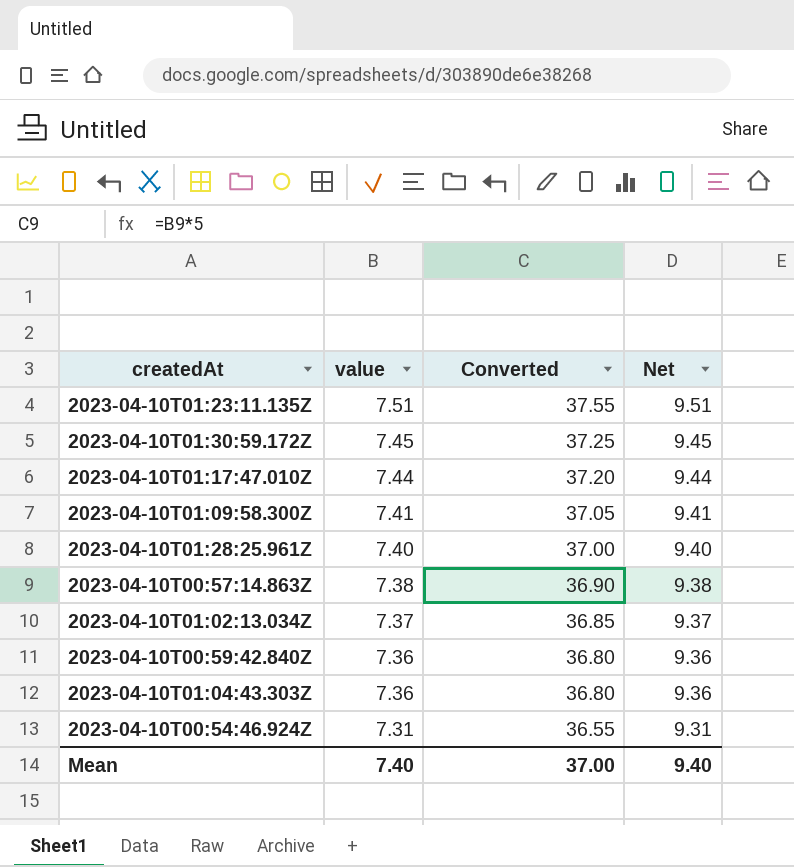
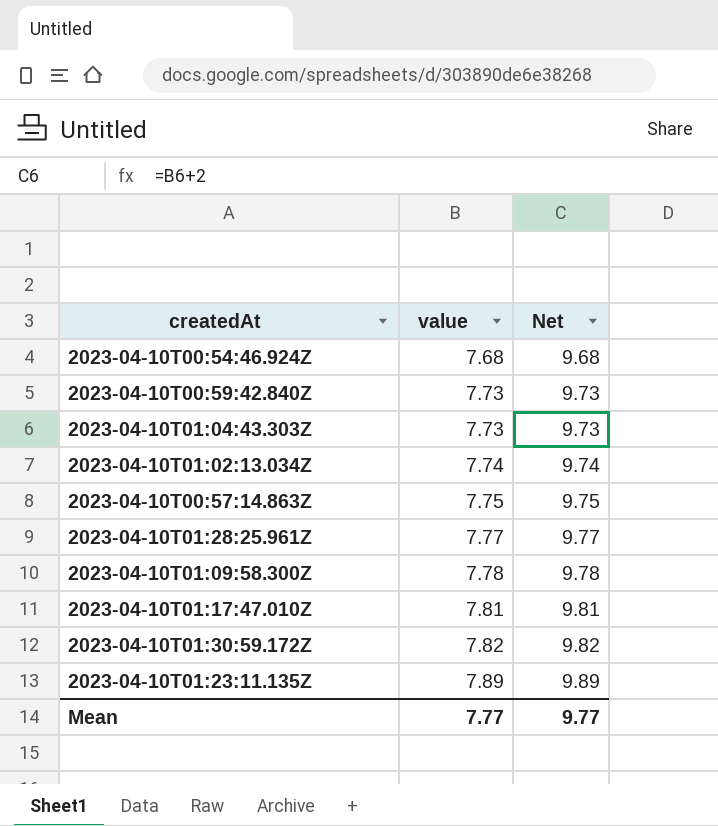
row order: value descending -> value ascending
column Converted | formula: [value] * 5 -> none
2023-04-10T00:54:46.924Z | value: 7.31 -> 7.68
2023-04-10T00:54:46.924Z | Net: 9.31 -> 9.68
2023-04-10T00:59:42.840Z | value: 7.36 -> 7.73
2023-04-10T00:59:42.840Z | Net: 9.36 -> 9.73
2023-04-10T01:04:43.303Z | value: 7.36 -> 7.73
2023-04-10T01:04:43.303Z | Net: 9.36 -> 9.73
2023-04-10T01:02:13.034Z | value: 7.37 -> 7.74
2023-04-10T01:02:13.034Z | Net: 9.37 -> 9.74
2023-04-10T00:57:14.863Z | value: 7.38 -> 7.75
2023-04-10T00:57:14.863Z | Net: 9.38 -> 9.75
2023-04-10T01:28:25.961Z | value: 7.40 -> 7.77
2023-04-10T01:28:25.961Z | Net: 9.40 -> 9.77
2023-04-10T01:09:58.300Z | value: 7.41 -> 7.78
2023-04-10T01:09:58.300Z | Net: 9.41 -> 9.78
2023-04-10T01:17:47.010Z | value: 7.44 -> 7.81
2023-04-10T01:17:47.010Z | Net: 9.44 -> 9.81
2023-04-10T01:30:59.172Z | value: 7.45 -> 7.82
2023-04-10T01:30:59.172Z | Net: 9.45 -> 9.82
2023-04-10T01:23:11.135Z | value: 7.51 -> 7.89
2023-04-10T01:23:11.135Z | Net: 9.51 -> 9.89
Mean | value: 7.40 -> 7.77
Mean | Net: 9.40 -> 9.77

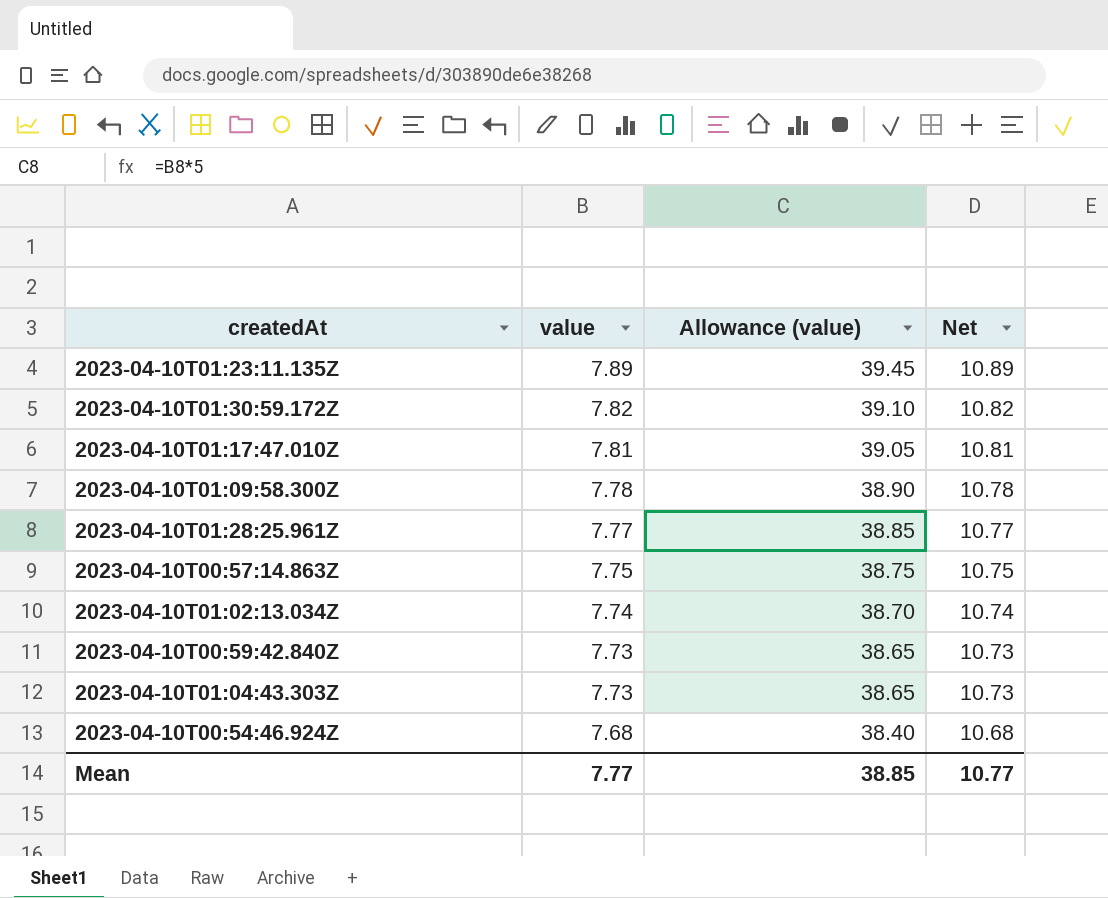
row order: value ascending -> value descending
column Allowance (value) | formula: none -> [value] * 5
column Net | formula: [value] + 2 -> [value] + 3
Mean | Net: 9.77 -> 10.77

